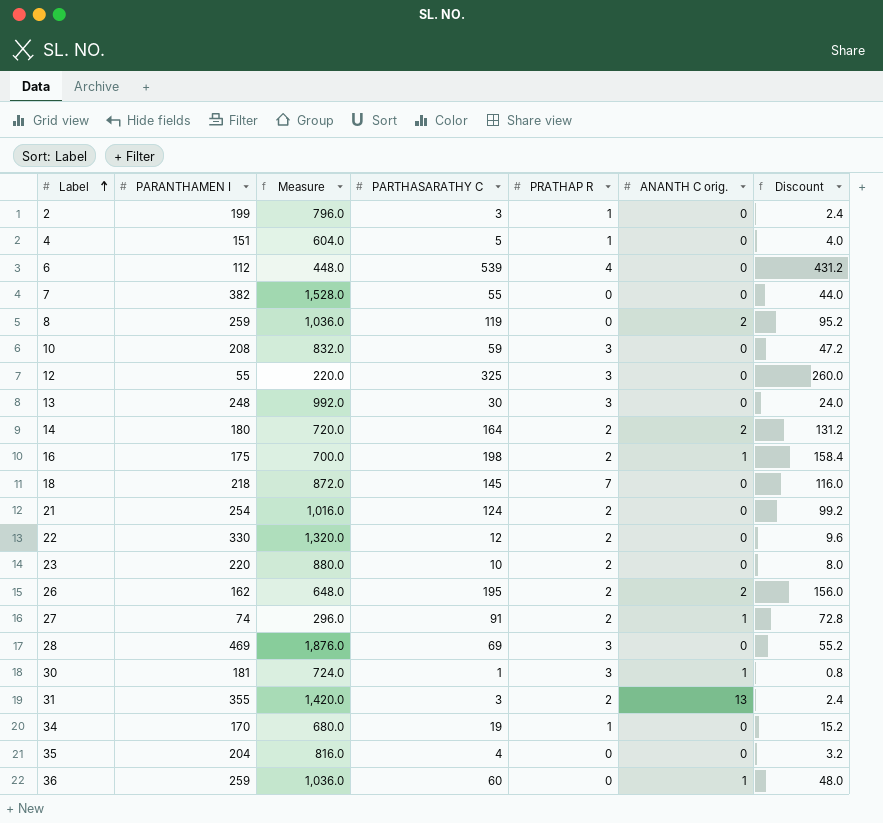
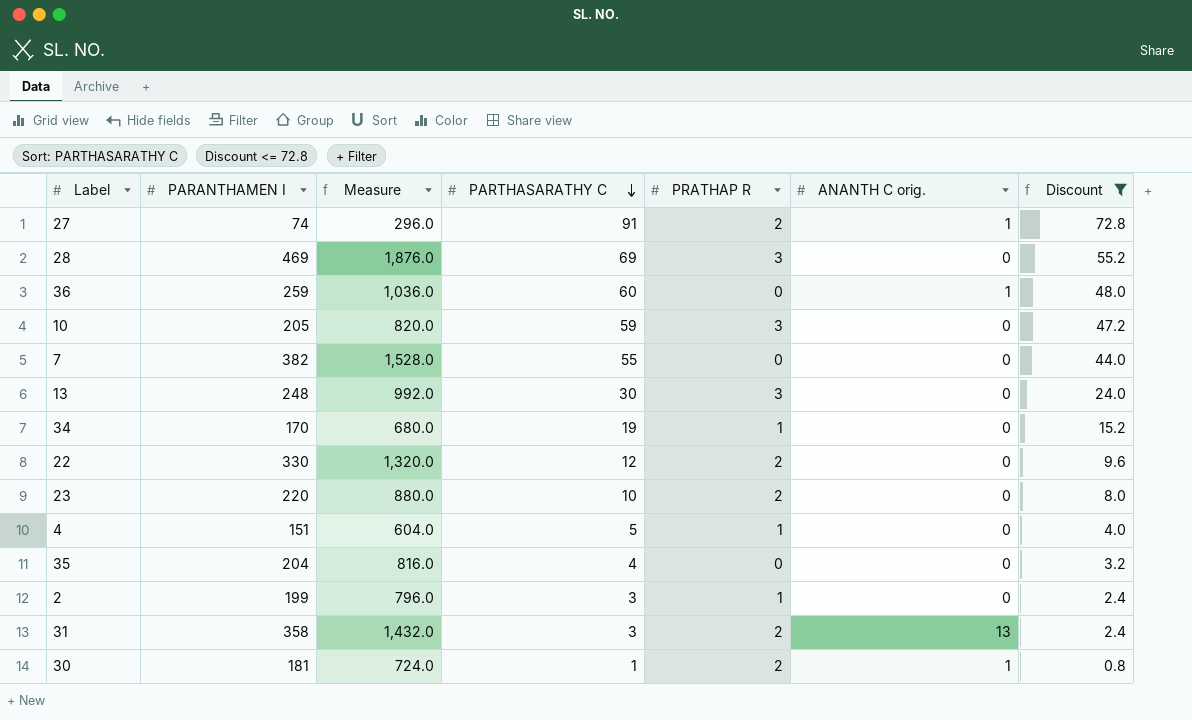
filter: none -> Discount <= 72.8
row order: Label ascending -> PARTHASARATHY C descending
10 | PARANTHAMEN I: 208 -> 205
10 | Measure: 832.0 -> 820.0
31 | PARANTHAMEN I: 355 -> 358
31 | Measure: 1,420.0 -> 1,432.0
30 | PRATHAP R: 3 -> 2

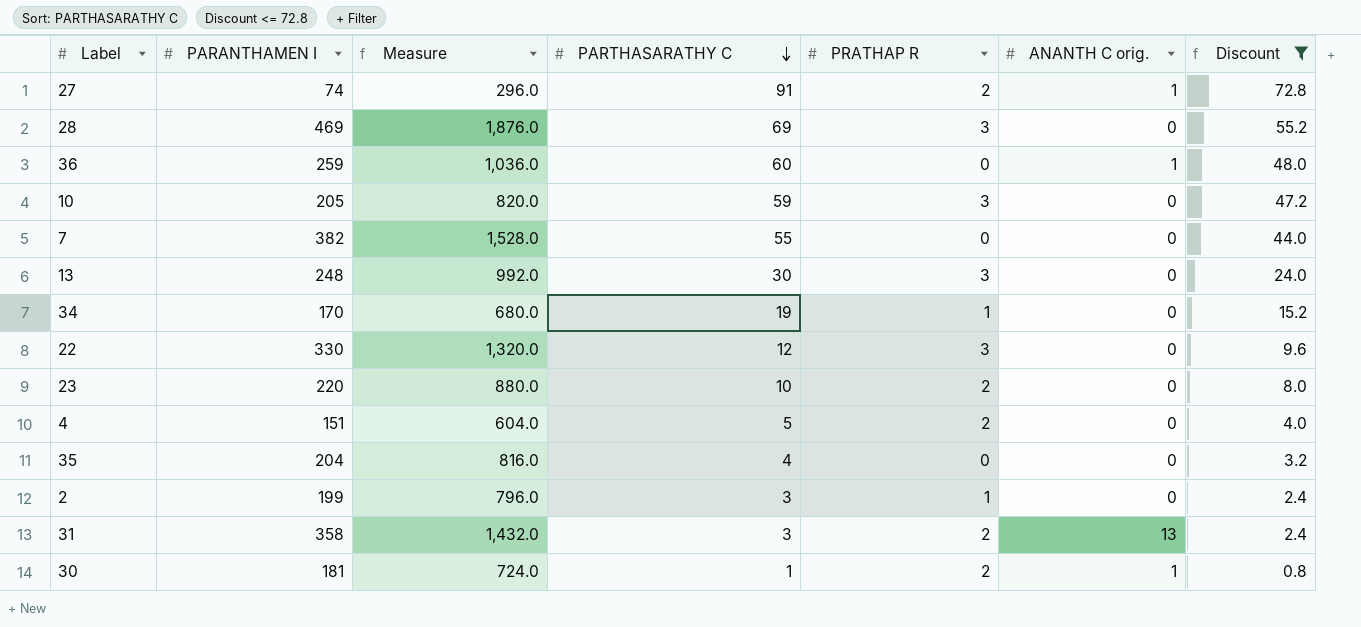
22 | PRATHAP R: 2 -> 3
4 | PRATHAP R: 1 -> 2

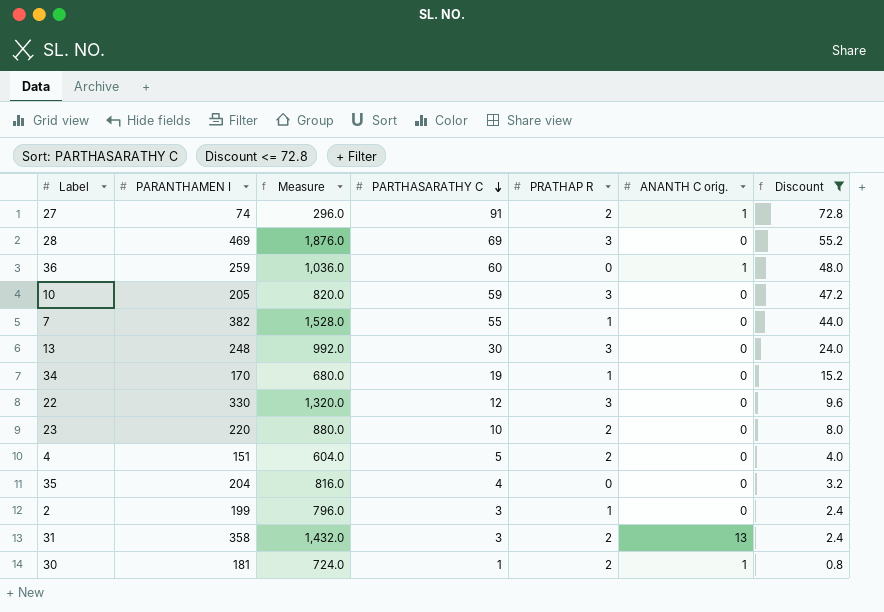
7 | PRATHAP R: 0 -> 1

